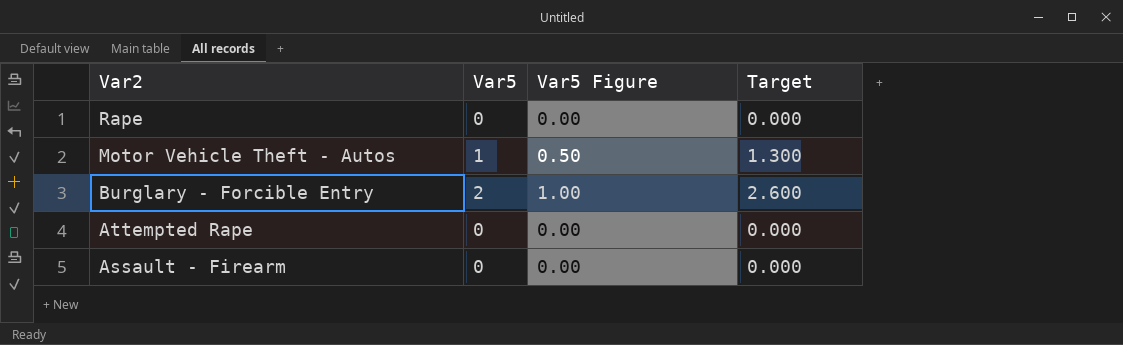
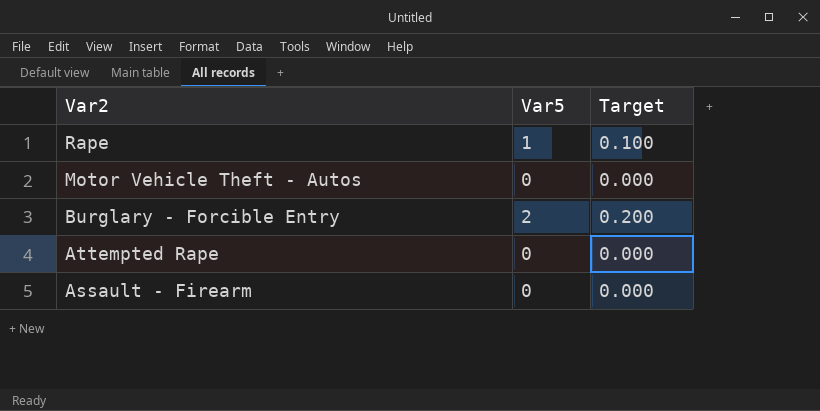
column Var5 Figure | formula: [Var5] * 0.5 -> none
column Target | formula: [Var5] * 1.3 -> [Var5] * 0.1
Rape | Var5: 0 -> 1
Motor Vehicle Theft - Autos | Var5: 1 -> 0

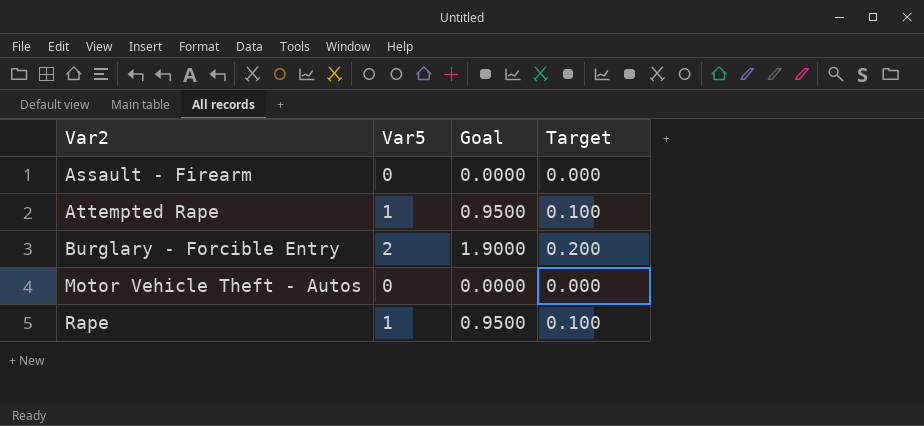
row order: Var2 descending -> Var2 ascending
column Goal | formula: none -> [Var5] * 0.95
Attempted Rape | Var5: 0 -> 1
Attempted Rape | Target: 0.000 -> 0.100

